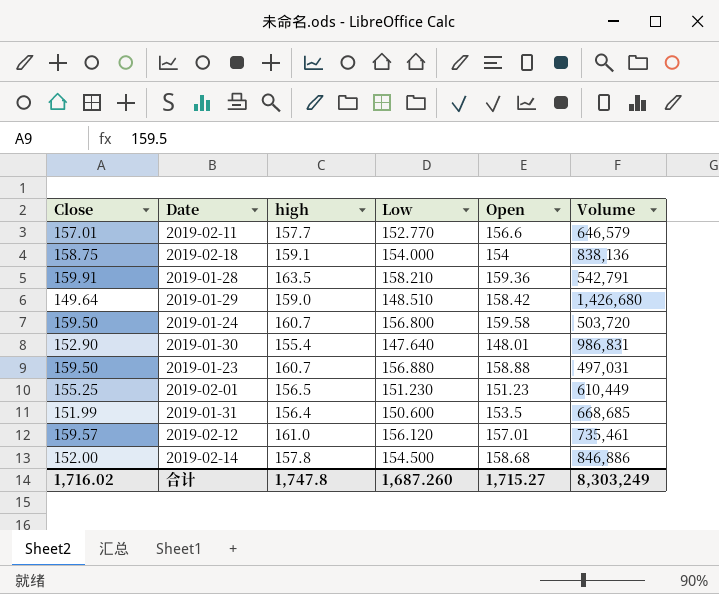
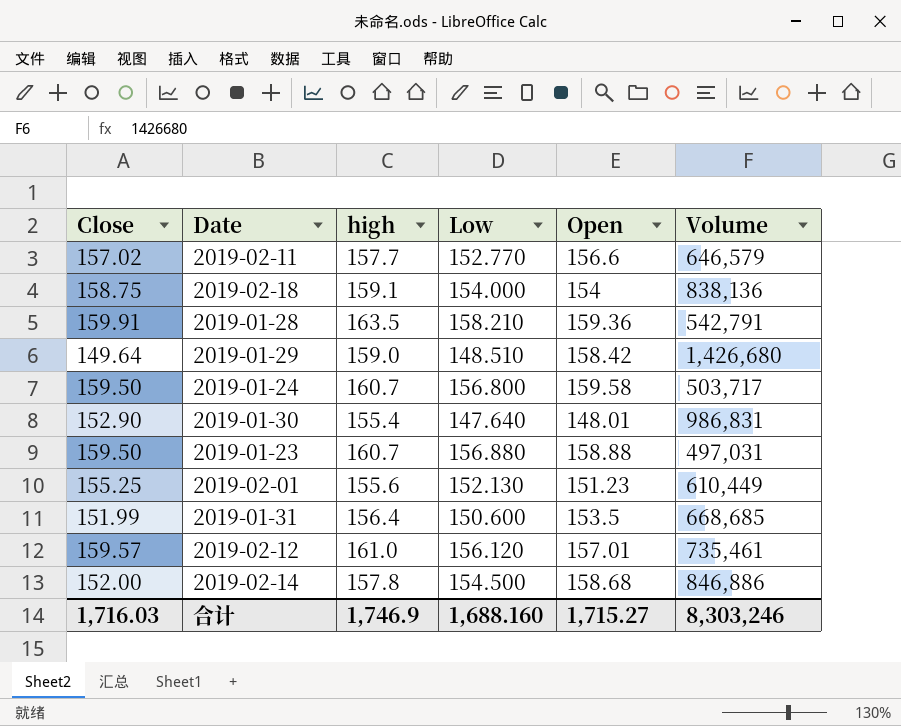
2019-02-11 | Close: 157.01 -> 157.02
2019-01-24 | Volume: 503,720 -> 503,717
2019-02-01 | high: 156.5 -> 155.6
2019-02-01 | Low: 151.230 -> 152.130
合计 | Close: 1,716.02 -> 1,716.03
合计 | high: 1,747.8 -> 1,746.9
合计 | Low: 1,687.260 -> 1,688.160
合计 | Volume: 8,303,249 -> 8,303,246

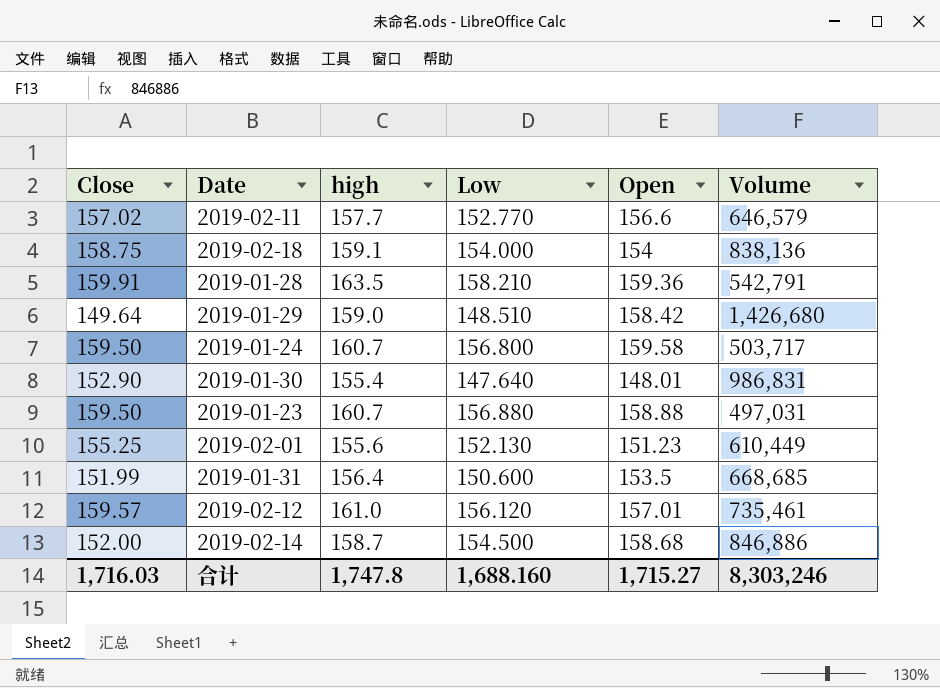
2019-02-14 | high: 157.8 -> 158.7
合计 | high: 1,746.9 -> 1,747.8

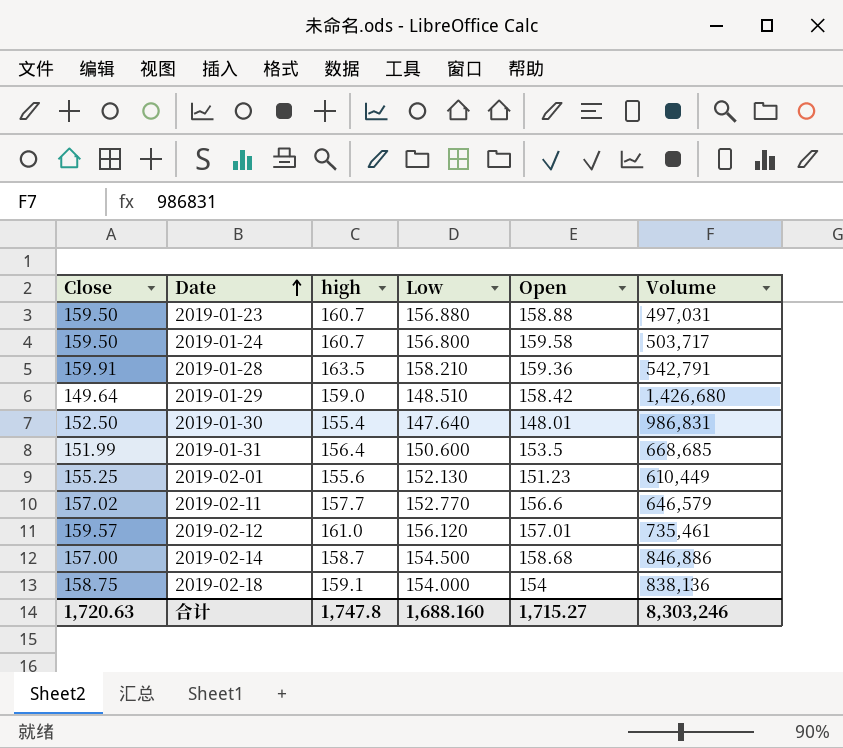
row order: none -> Date ascending
2019-01-30 | Close: 152.90 -> 152.50
2019-02-14 | Close: 152.00 -> 157.00
合计 | Close: 1,716.03 -> 1,720.63

